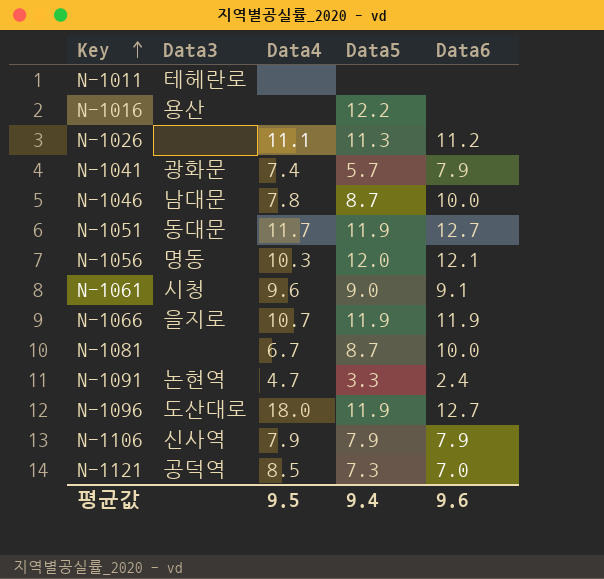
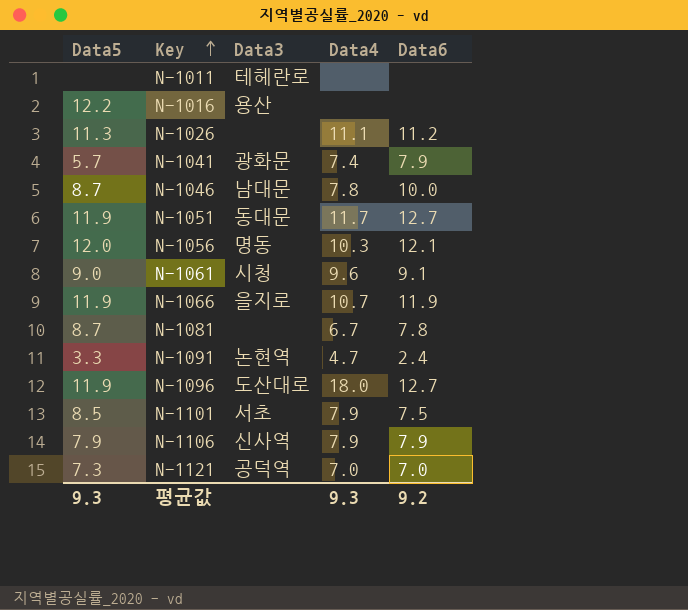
column Data5 | position: 4 -> 1
N-1081 | Data6: 10.0 -> 7.8
row N-1101: none -> 8.5 | 서초 | 7.9 | 7.5
N-1121 | Data4: 8.5 -> 7.0
평균값 | Data5: 9.4 -> 9.3
평균값 | Data4: 9.5 -> 9.3
평균값 | Data6: 9.6 -> 9.2

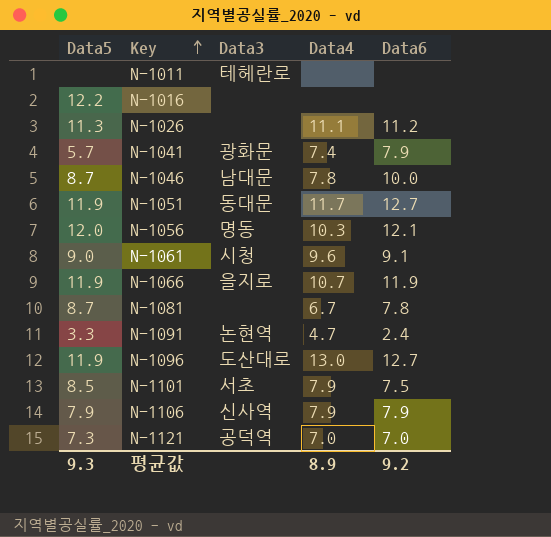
N-1016 | Data3: 용산 -> none
N-1096 | Data4: 18.0 -> 13.0
평균값 | Data4: 9.3 -> 8.9

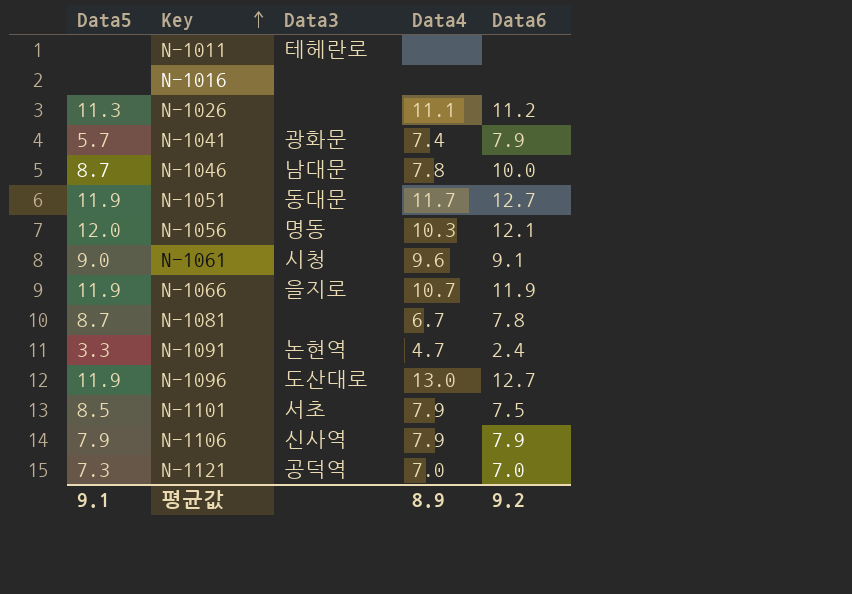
N-1016 | Data5: 12.2 -> none
평균값 | Data5: 9.3 -> 9.1

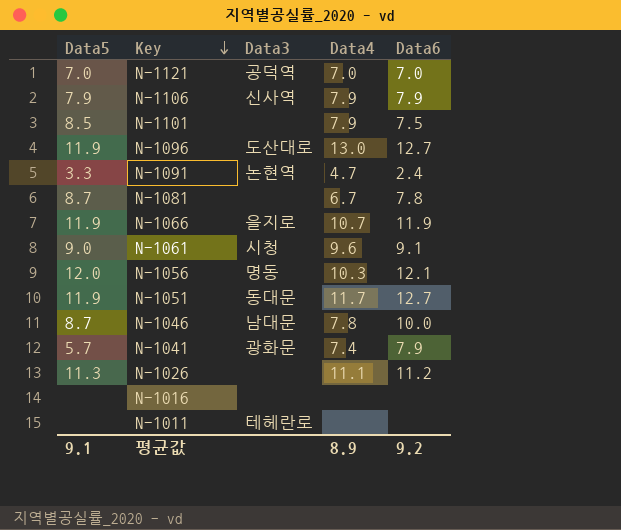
row order: Key ascending -> Key descending
N-1121 | Data5: 7.3 -> 7.0
N-1101 | Data3: 서초 -> none

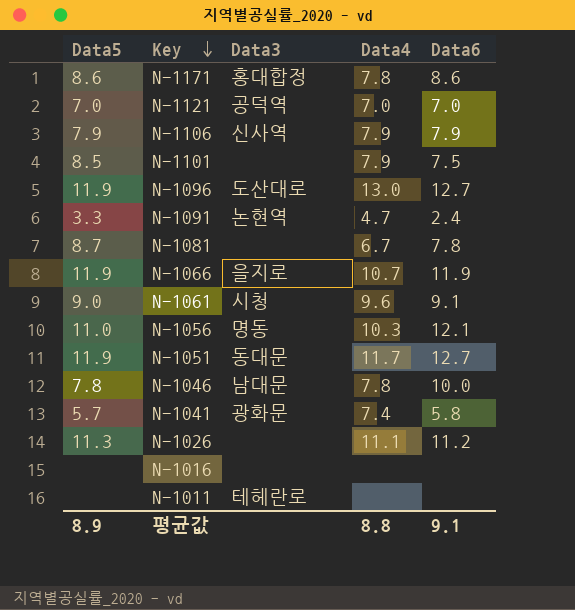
row N-1171: none -> 8.6 | 홍대합정 | 7.8 | 8.6
N-1056 | Data5: 12.0 -> 11.0
N-1046 | Data5: 8.7 -> 7.8
N-1041 | Data6: 7.9 -> 5.8
평균값 | Data5: 9.1 -> 8.9
평균값 | Data4: 8.9 -> 8.8
평균값 | Data6: 9.2 -> 9.1

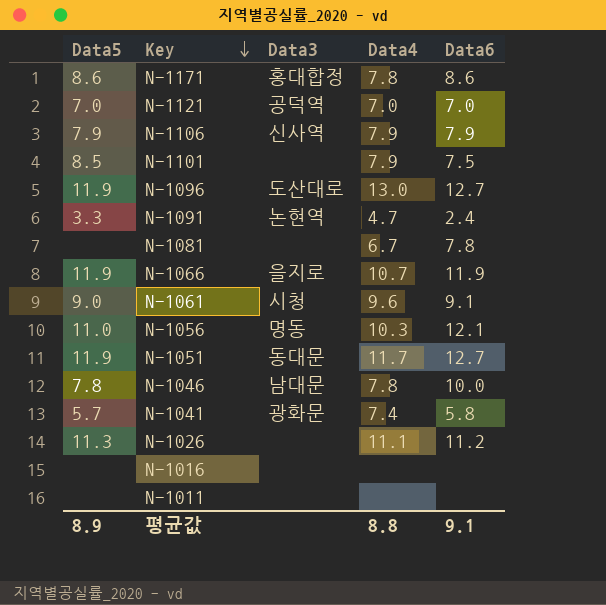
N-1081 | Data5: 8.7 -> none
N-1011 | Data3: 테헤란로 -> none

